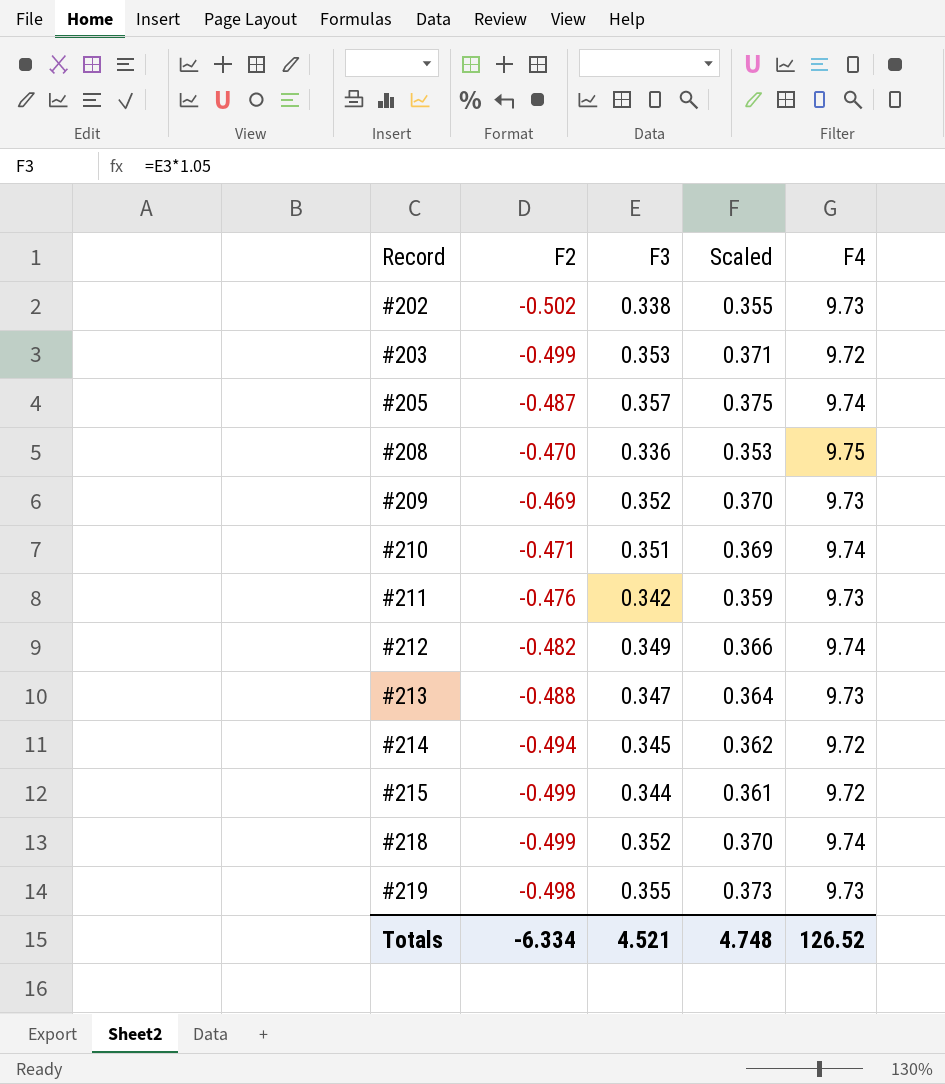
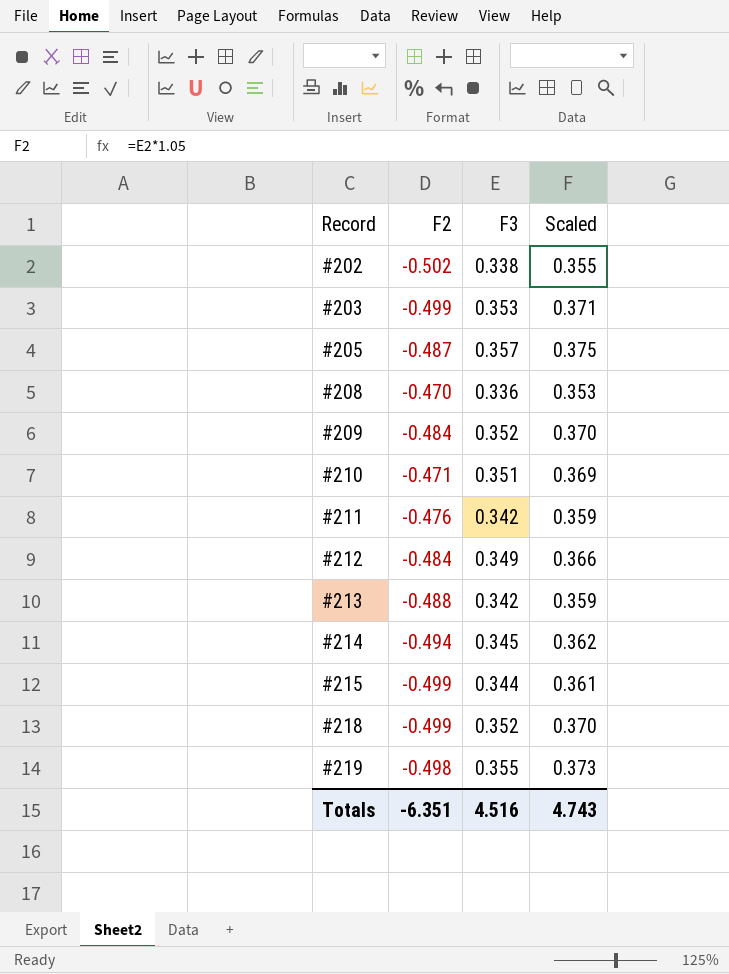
column F4 | position: 5 -> none
#209 | F2: -0.469 -> -0.484
#212 | F2: -0.482 -> -0.484
#213 | F3: 0.347 -> 0.342
#213 | Scaled: 0.364 -> 0.359
Totals | F2: -6.334 -> -6.351
Totals | F3: 4.521 -> 4.516
Totals | Scaled: 4.748 -> 4.743

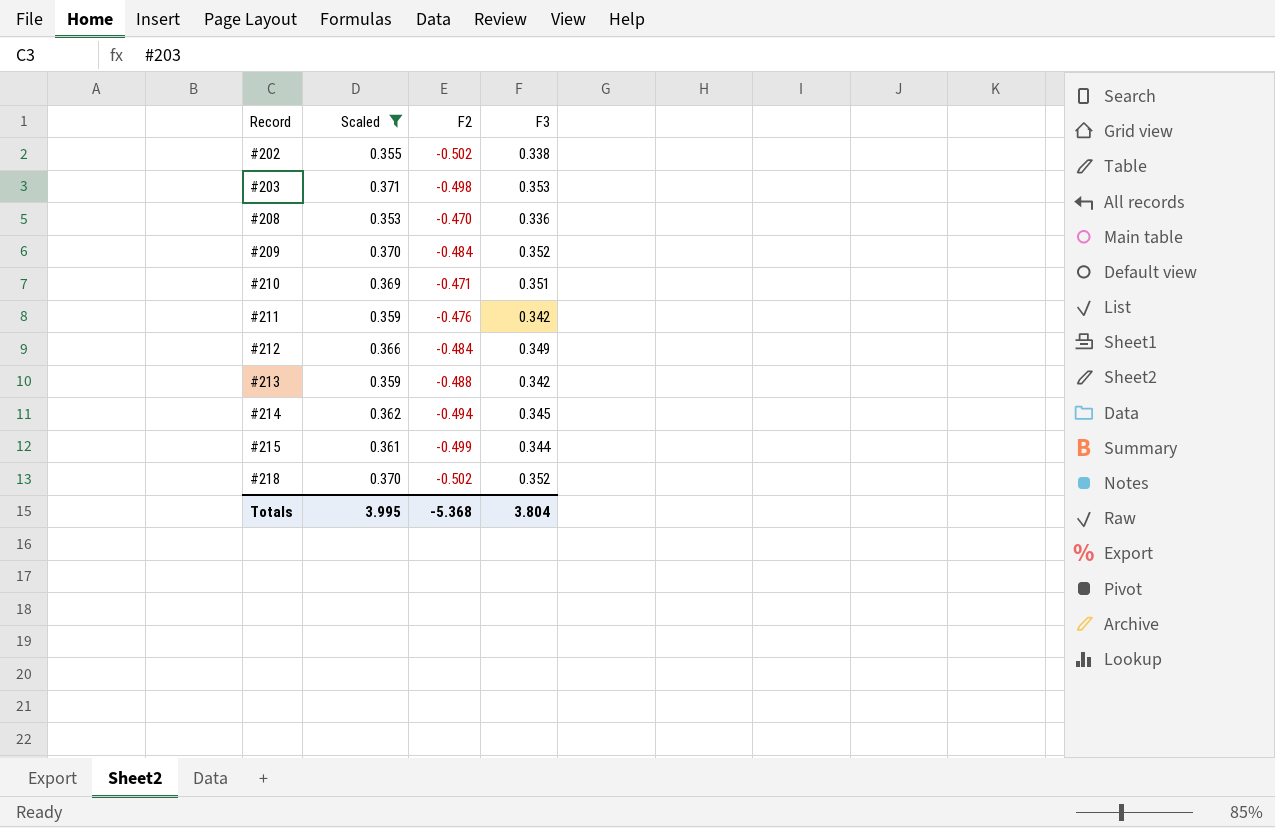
filter: none -> Scaled <= 0.371
column Scaled | position: 4 -> 2
#203 | F2: -0.499 -> -0.498
#218 | F2: -0.499 -> -0.502
Totals | Scaled: 4.743 -> 3.995
Totals | F2: -6.351 -> -5.368
Totals | F3: 4.516 -> 3.804

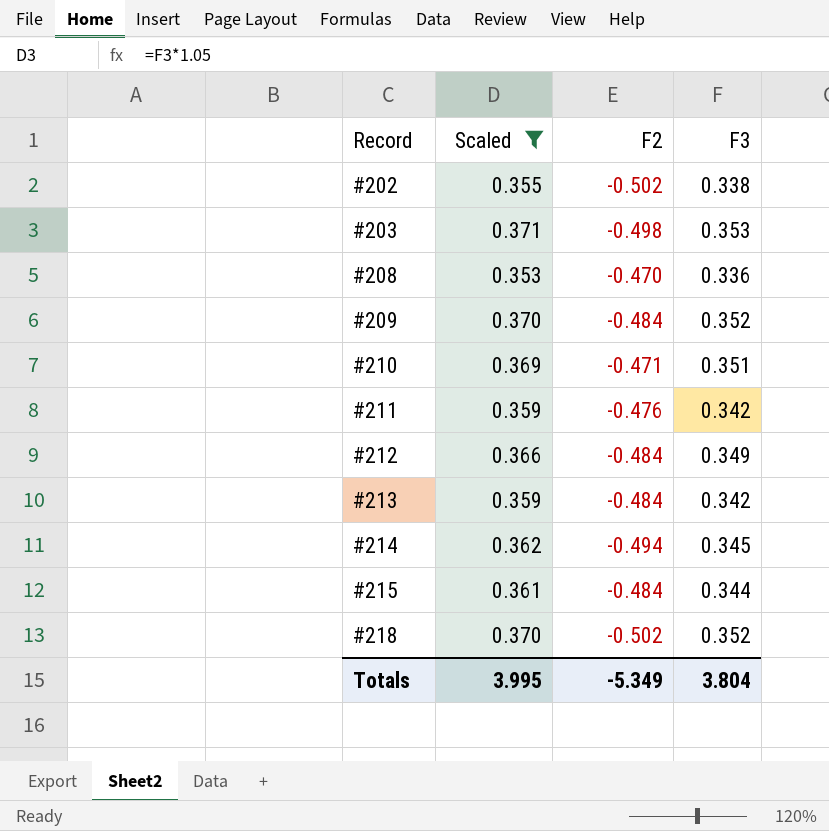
#213 | F2: -0.488 -> -0.484
#215 | F2: -0.499 -> -0.484
Totals | F2: -5.368 -> -5.349

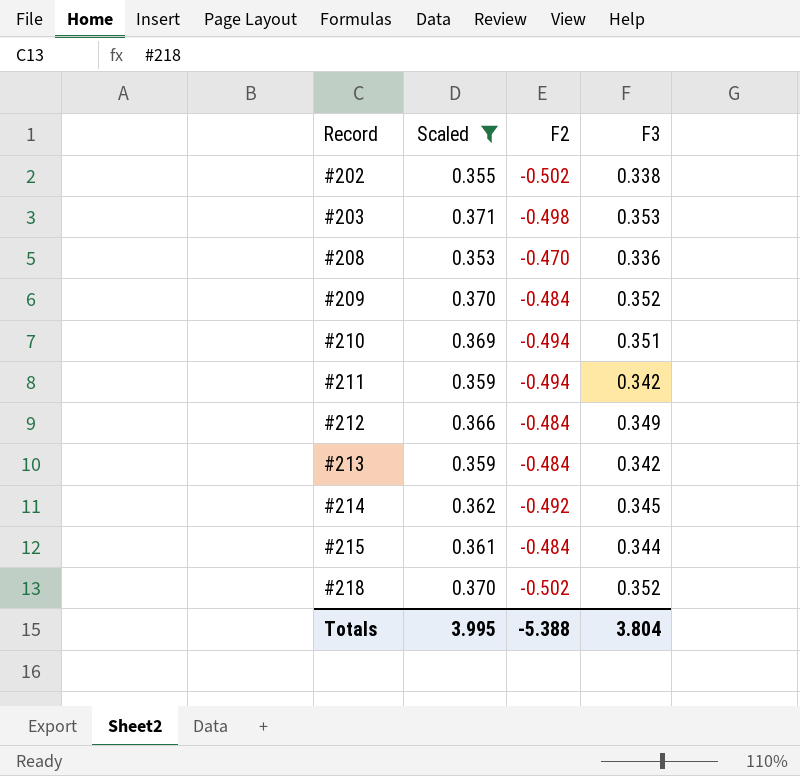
#210 | F2: -0.471 -> -0.494
#211 | F2: -0.476 -> -0.494
#214 | F2: -0.494 -> -0.492
Totals | F2: -5.349 -> -5.388

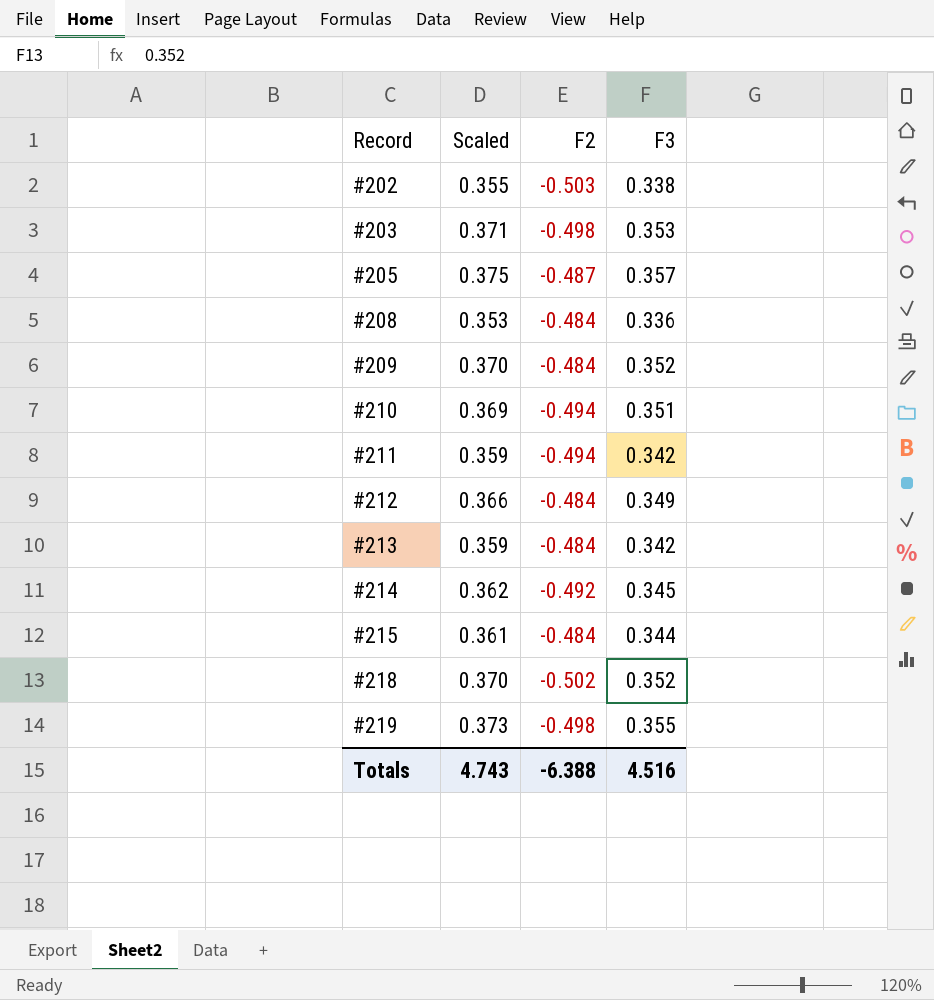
filter: Scaled <= 0.371 -> none
#202 | F2: -0.502 -> -0.503
#208 | F2: -0.470 -> -0.484
Totals | Scaled: 3.995 -> 4.743
Totals | F2: -5.388 -> -6.388
Totals | F3: 3.804 -> 4.516

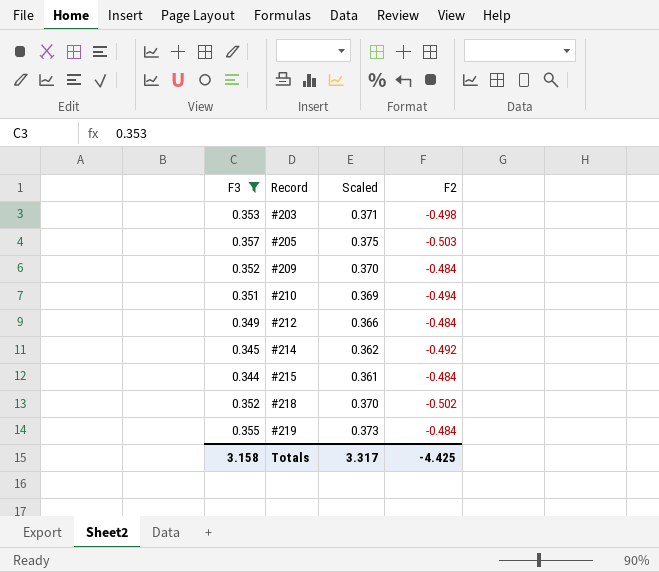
filter: none -> F3 >= 0.344
column F3 | position: 4 -> 1
#205 | F2: -0.487 -> -0.503
#219 | F2: -0.498 -> -0.484
Totals | F3: 4.516 -> 3.158
Totals | Scaled: 4.743 -> 3.317
Totals | F2: -6.388 -> -4.425

